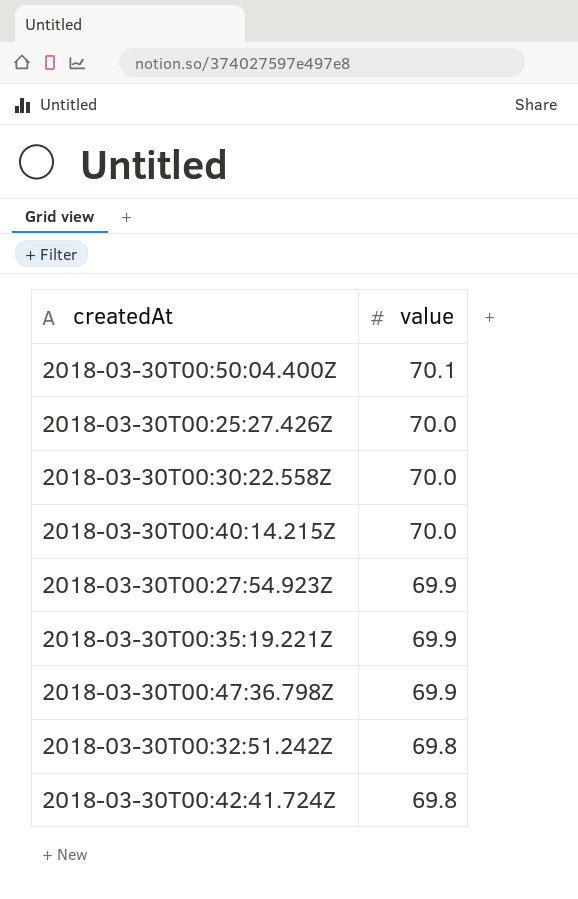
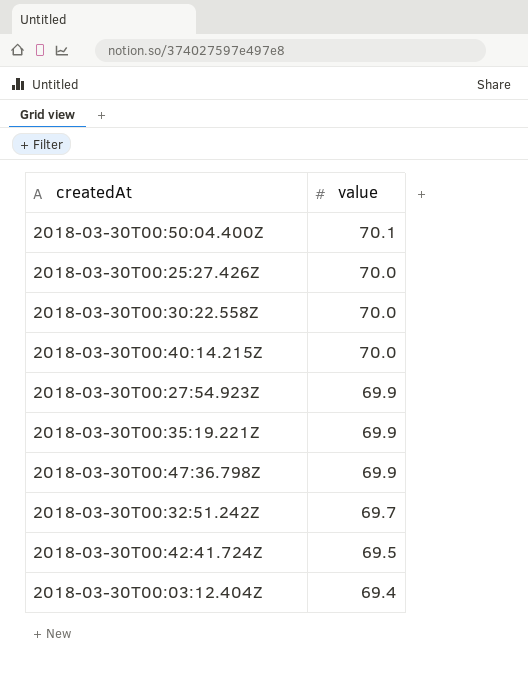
2018-03-30T00:32:51.242Z | value: 69.8 -> 69.7
2018-03-30T00:42:41.724Z | value: 69.8 -> 69.5
row 2018-03-30T00:03:12.404Z: none -> 69.4

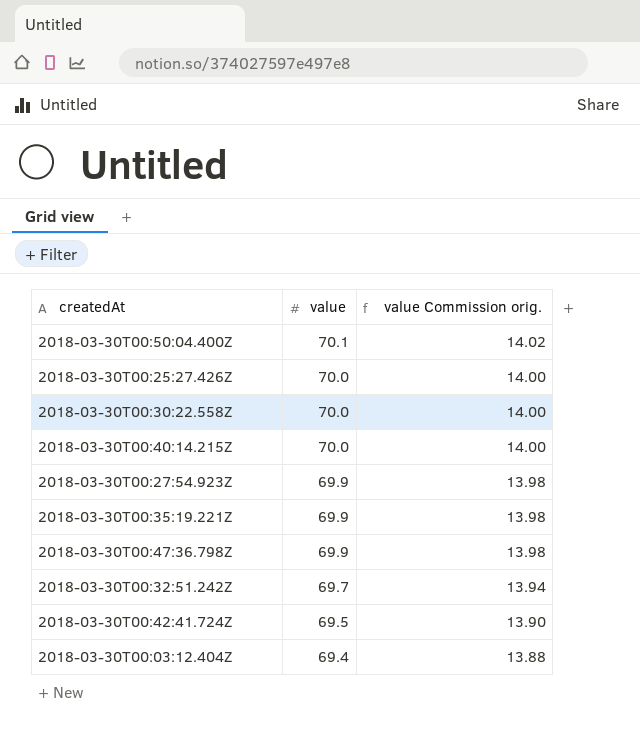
column value Commission orig. | formula: none -> [value] * 0.2

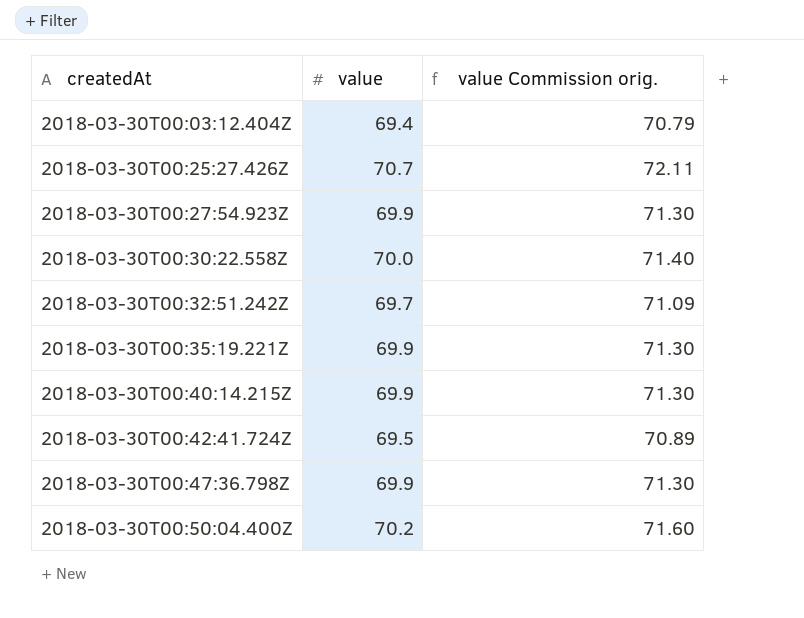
row order: value descending -> createdAt ascending
column value Commission orig. | formula: [value] * 0.2 -> [value] * 1.02
2018-03-30T00:25:27.426Z | value: 70.0 -> 70.7
2018-03-30T00:40:14.215Z | value: 70.0 -> 69.9
2018-03-30T00:50:04.400Z | value: 70.1 -> 70.2

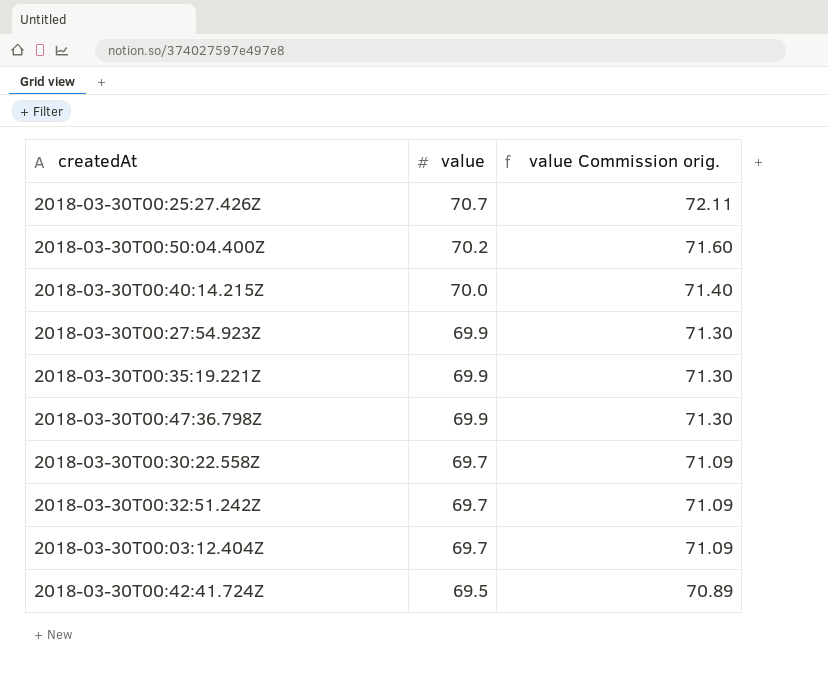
row order: createdAt ascending -> value descending
2018-03-30T00:40:14.215Z | value: 69.9 -> 70.0
2018-03-30T00:40:14.215Z | value Commission orig.: 71.30 -> 71.40
2018-03-30T00:30:22.558Z | value: 70.0 -> 69.7
2018-03-30T00:30:22.558Z | value Commission orig.: 71.40 -> 71.09
2018-03-30T00:03:12.404Z | value: 69.4 -> 69.7
2018-03-30T00:03:12.404Z | value Commission orig.: 70.79 -> 71.09

